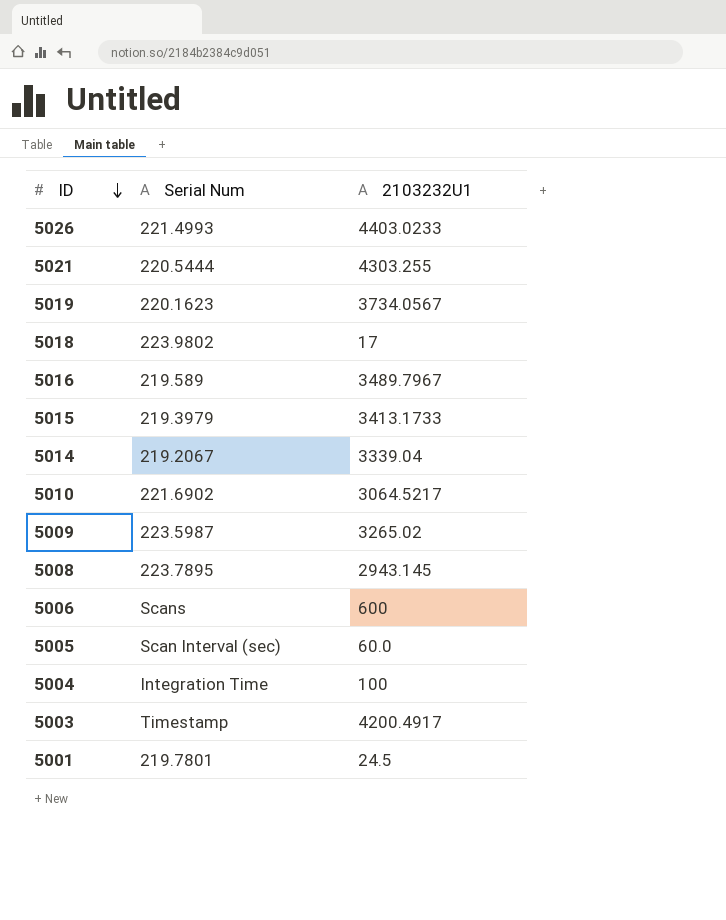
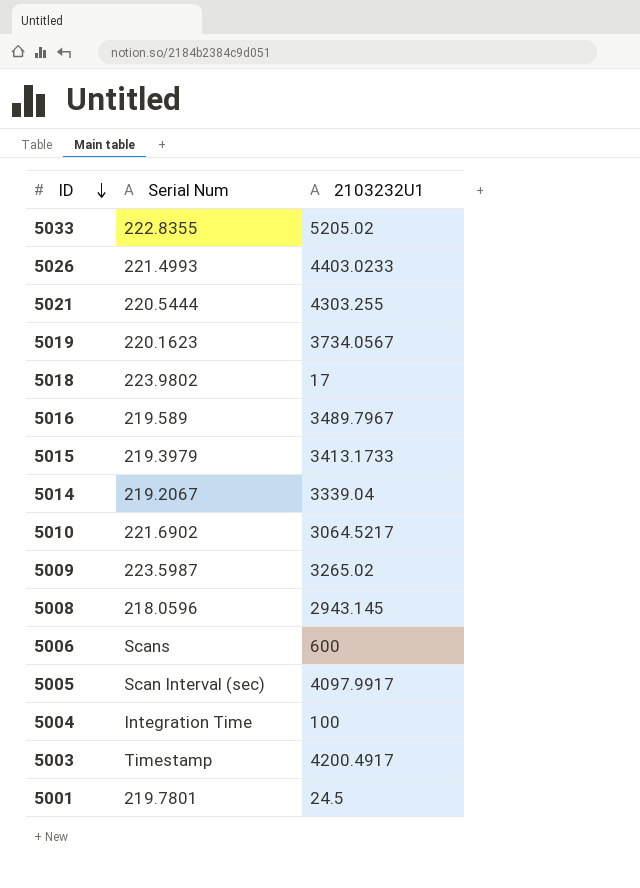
row 5033: none -> 222.8355 | 5205.02
5008 | Serial Num: 223.7895 -> 218.0596
5005 | 2103232U1: 60.0 -> 4097.9917

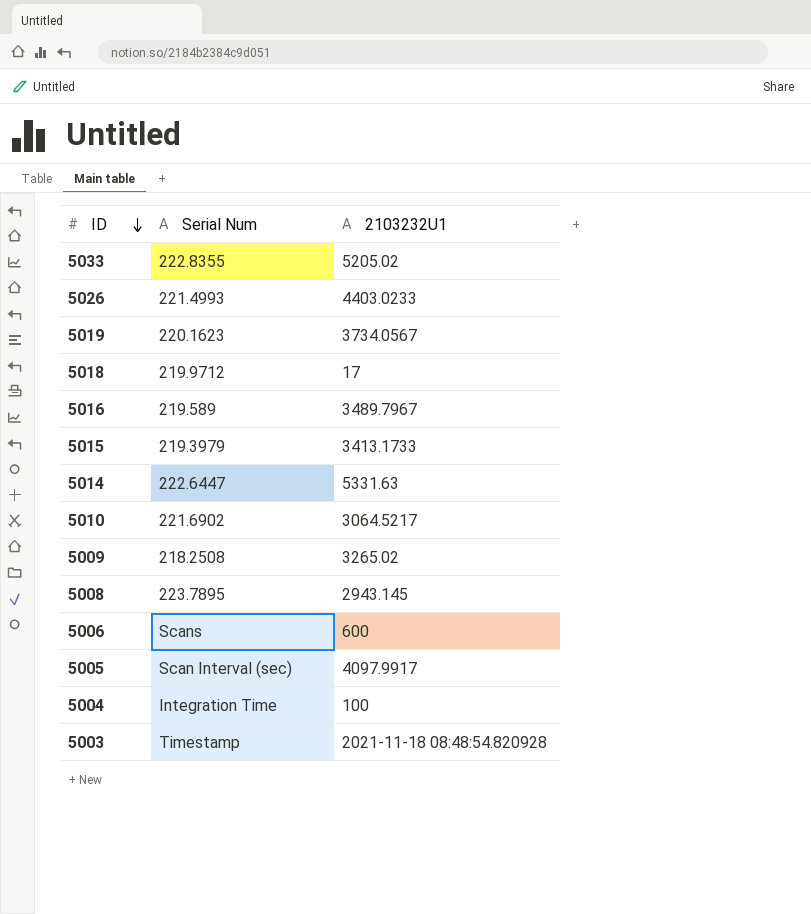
row 5021: 220.5444 | 4303.255 -> none
row 5001: 219.7801 | 24.5 -> none
5018 | Serial Num: 223.9802 -> 219.9712
5014 | Serial Num: 219.2067 -> 222.6447
5014 | 2103232U1: 3339.04 -> 5331.63
5009 | Serial Num: 223.5987 -> 218.2508
5008 | Serial Num: 218.0596 -> 223.7895
5003 | 2103232U1: 4200.4917 -> 2021-11-18 08:48:54.820928

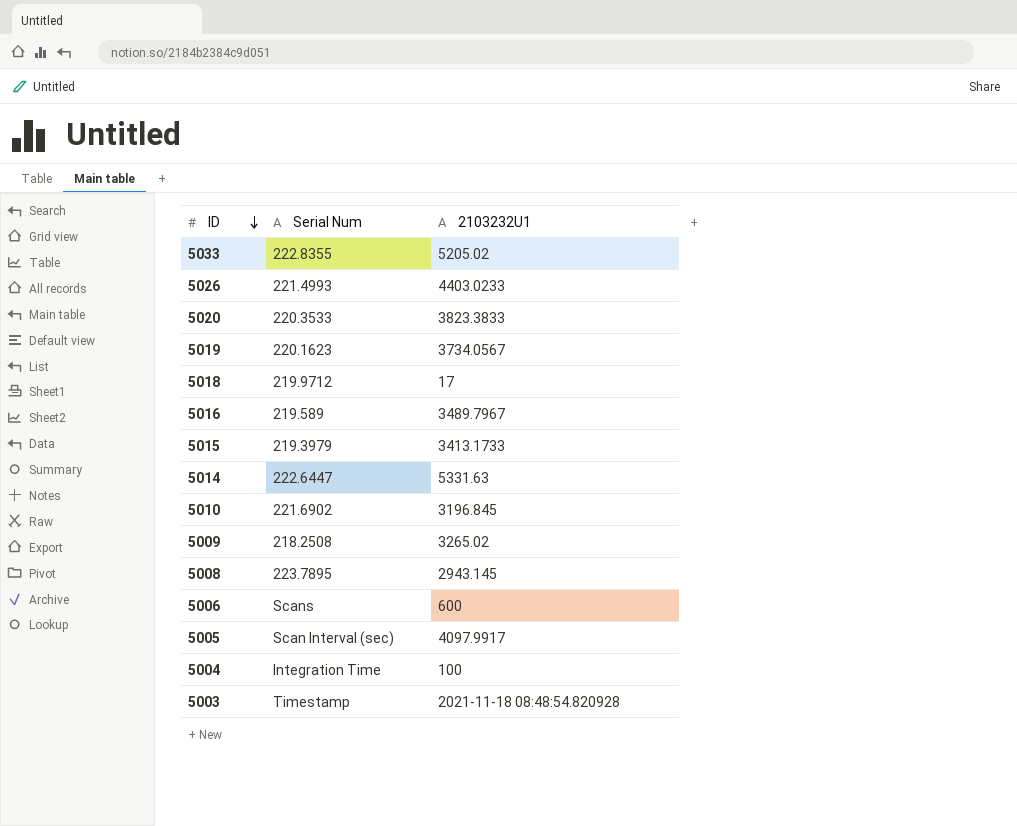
row 5020: none -> 220.3533 | 3823.3833
5010 | 2103232U1: 3064.5217 -> 3196.845

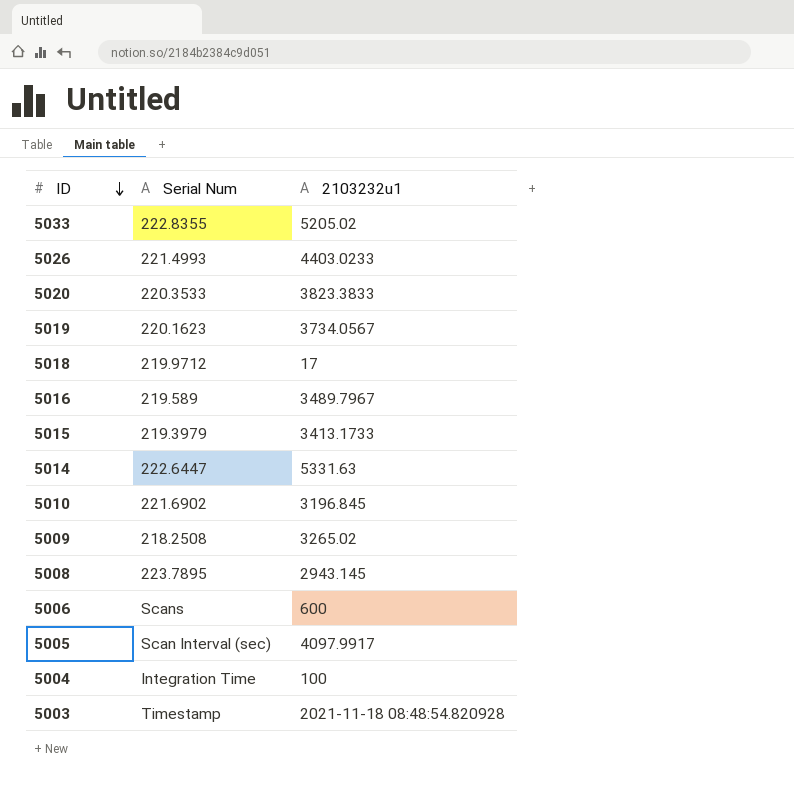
column name: 2103232U1 -> 2103232u1

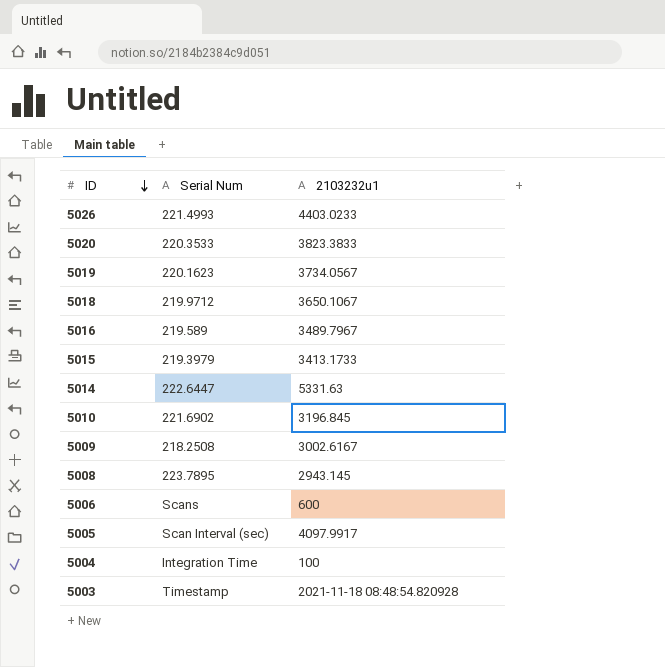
row 5033: 222.8355 | 5205.02 -> none
5018 | 2103232u1: 17 -> 3650.1067
5009 | 2103232u1: 3265.02 -> 3002.6167

